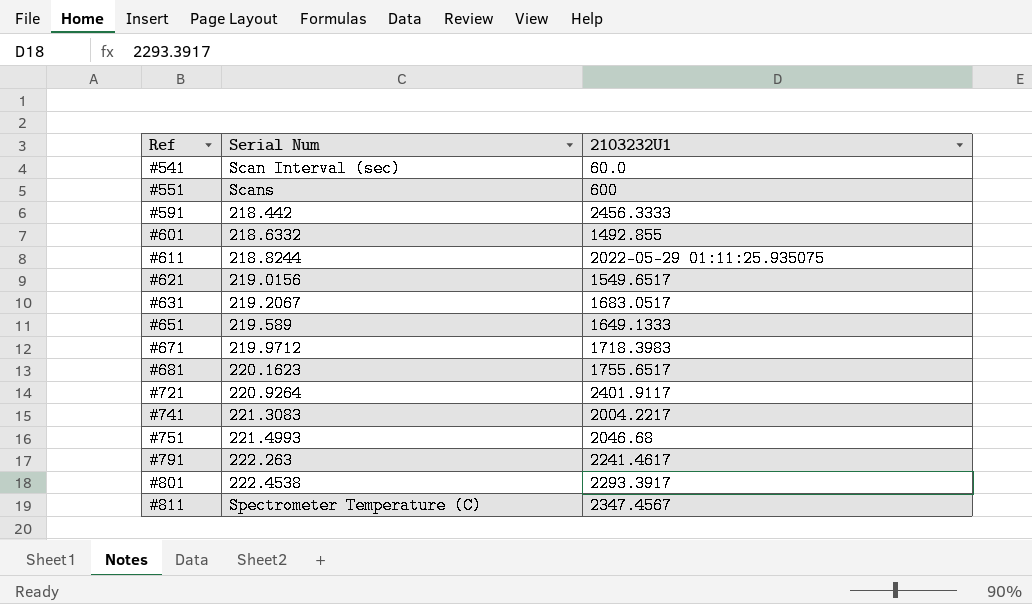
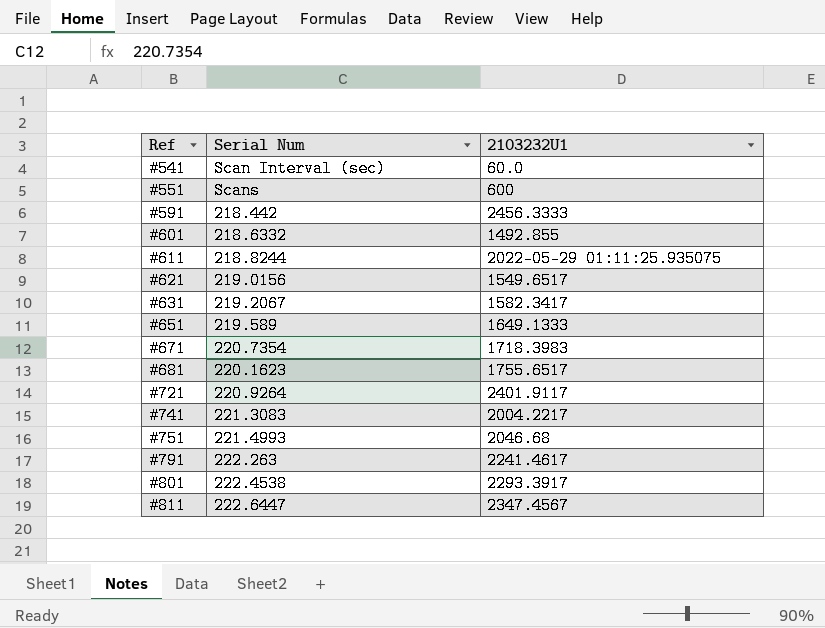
#631 | 2103232U1: 1683.0517 -> 1582.3417
#671 | Serial Num: 219.9712 -> 220.7354
#811 | Serial Num: Spectrometer Temperature (C) -> 222.6447

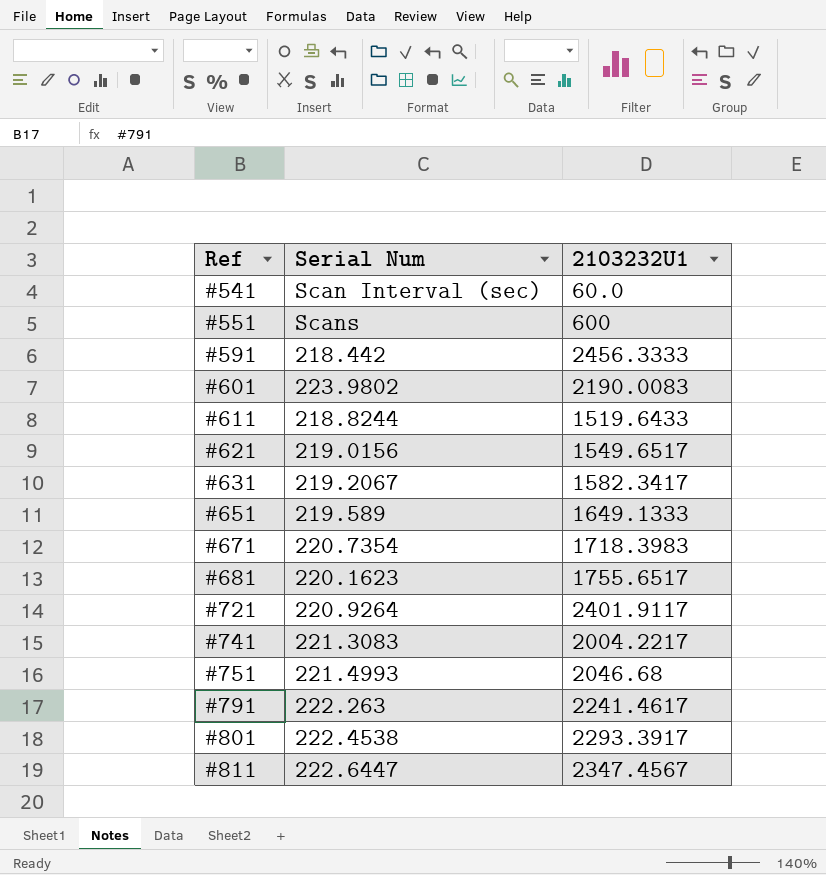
#601 | Serial Num: 218.6332 -> 223.9802
#601 | 2103232U1: 1492.855 -> 2190.0083
#611 | 2103232U1: 2022-05-29 01:11:25.935075 -> 1519.6433

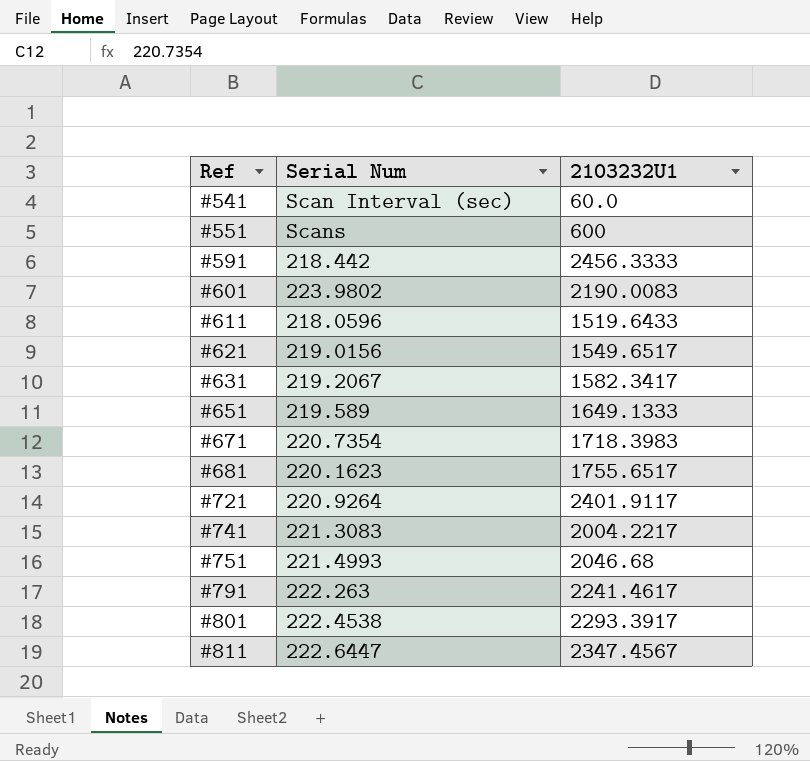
#611 | Serial Num: 218.8244 -> 218.0596

